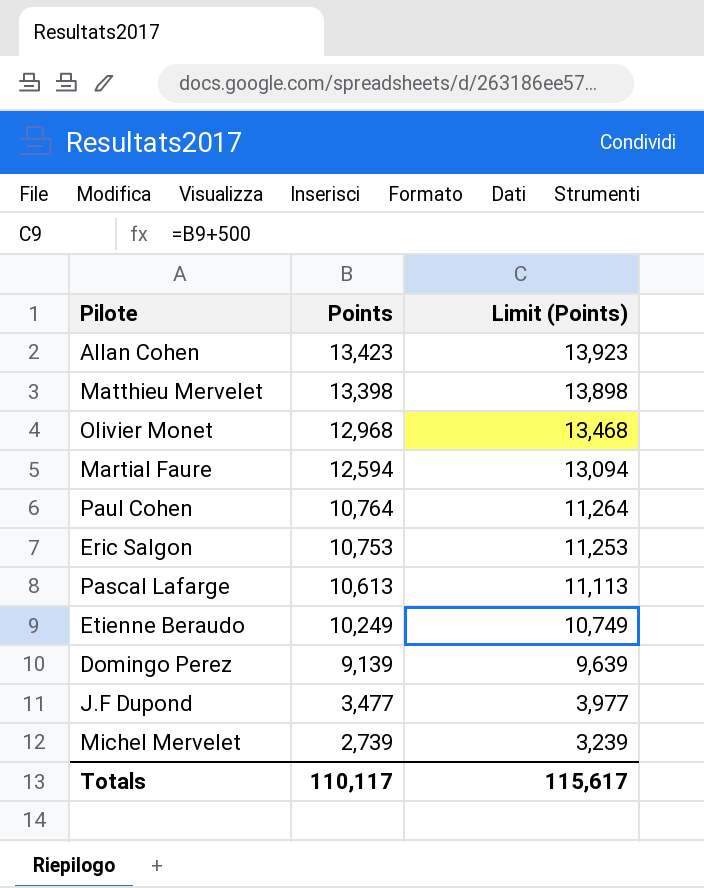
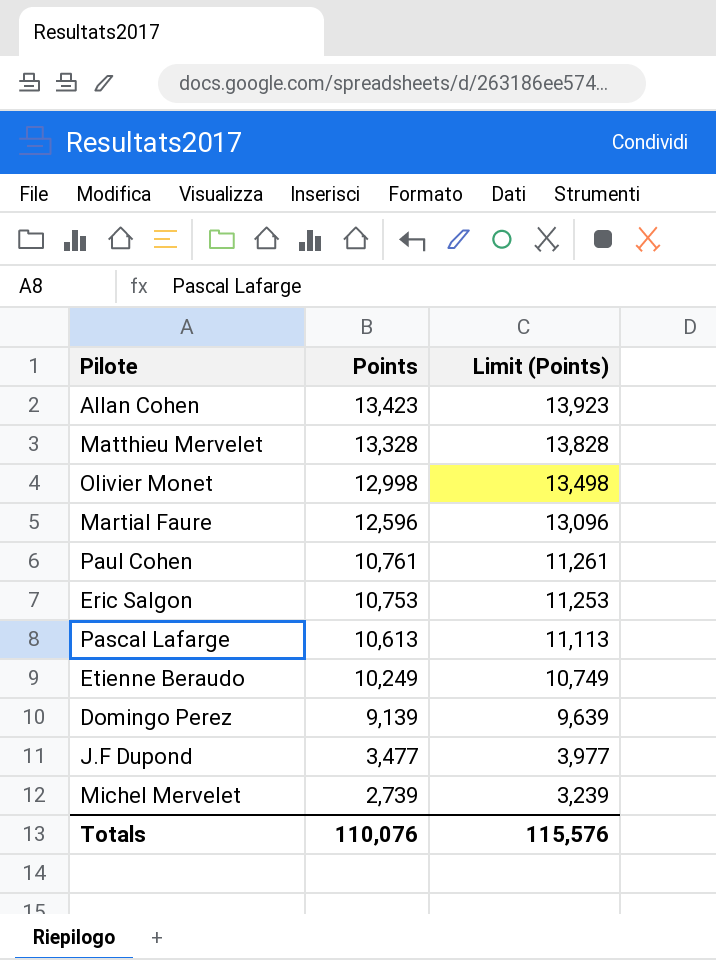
Matthieu Mervelet | Points: 13,398 -> 13,328
Matthieu Mervelet | Limit (Points): 13,898 -> 13,828
Olivier Monet | Points: 12,968 -> 12,998
Olivier Monet | Limit (Points): 13,468 -> 13,498
Martial Faure | Points: 12,594 -> 12,596
Martial Faure | Limit (Points): 13,094 -> 13,096
Paul Cohen | Points: 10,764 -> 10,761
Paul Cohen | Limit (Points): 11,264 -> 11,261
Totals | Points: 110,117 -> 110,076
Totals | Limit (Points): 115,617 -> 115,576

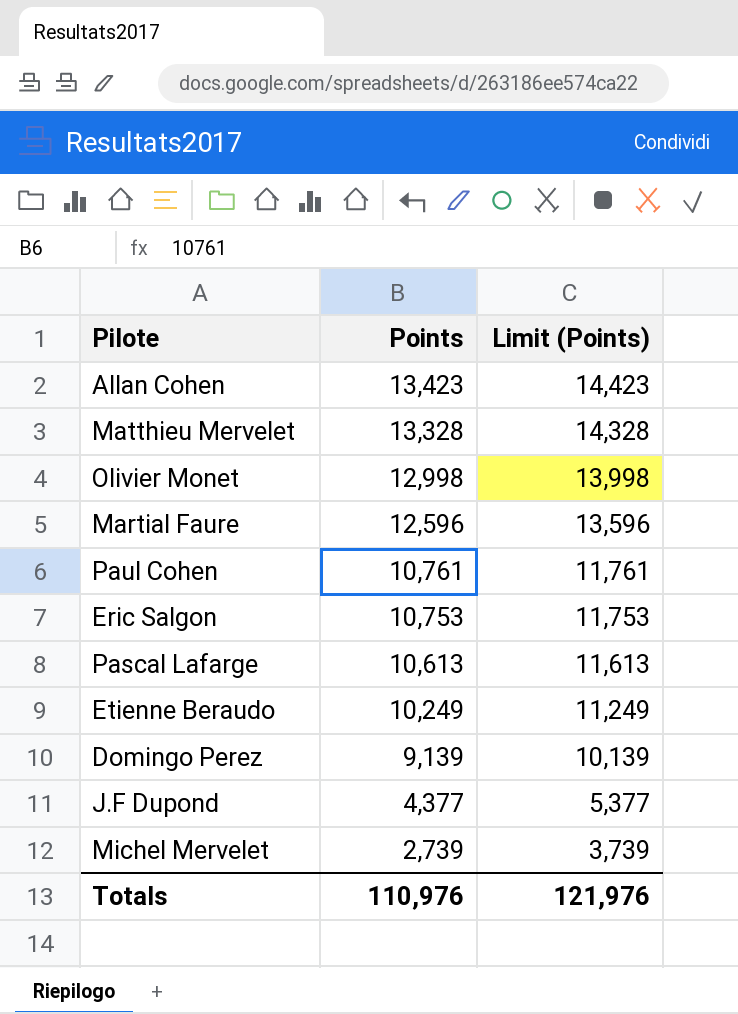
column Limit (Points) | formula: [Points] + 500 -> [Points] + 1000
J.F Dupond | Points: 3,477 -> 4,377
Totals | Points: 110,076 -> 110,976
Totals | Limit (Points): 115,576 -> 121,976

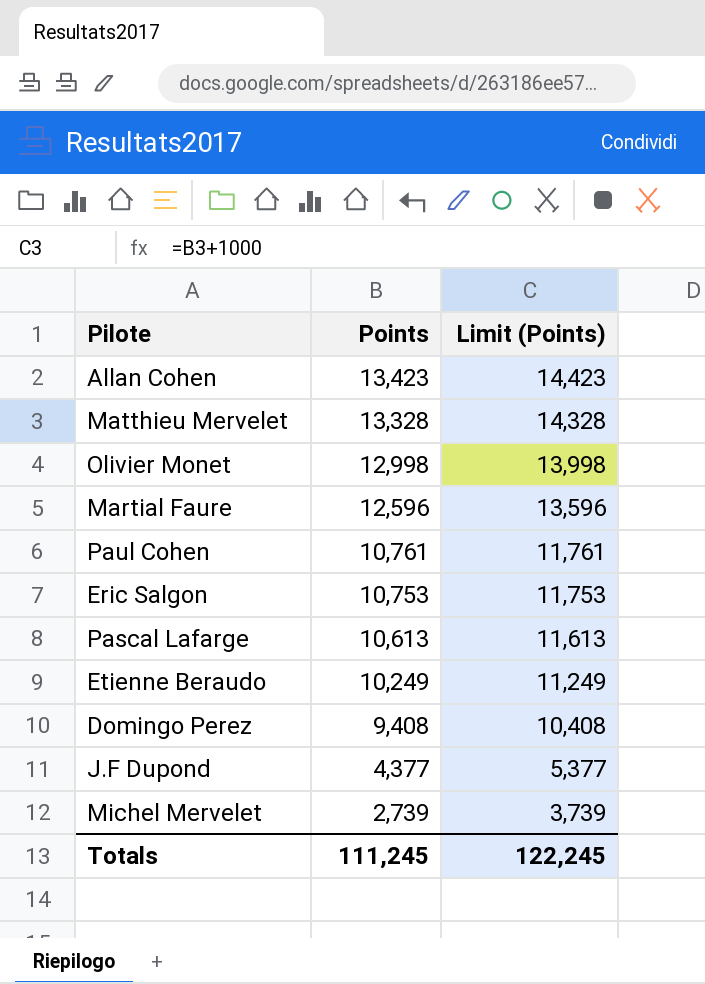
Domingo Perez | Points: 9,139 -> 9,408
Domingo Perez | Limit (Points): 10,139 -> 10,408
Totals | Points: 110,976 -> 111,245
Totals | Limit (Points): 121,976 -> 122,245

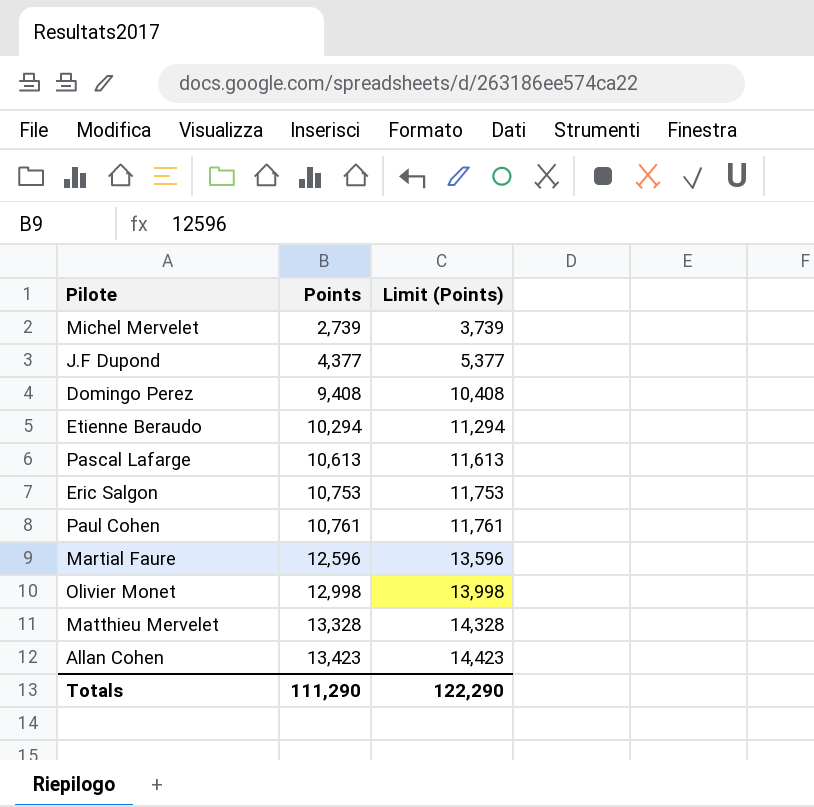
row order: Points descending -> Points ascending
Etienne Beraudo | Points: 10,249 -> 10,294
Etienne Beraudo | Limit (Points): 11,249 -> 11,294
Totals | Points: 111,245 -> 111,290
Totals | Limit (Points): 122,245 -> 122,290

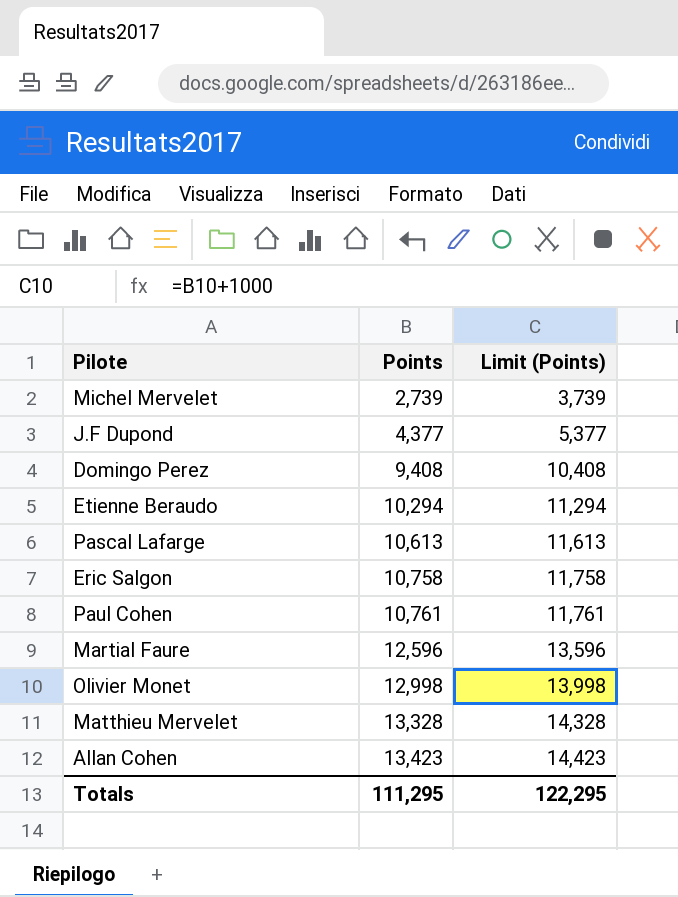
Eric Salgon | Points: 10,753 -> 10,758
Eric Salgon | Limit (Points): 11,753 -> 11,758
Totals | Points: 111,290 -> 111,295
Totals | Limit (Points): 122,290 -> 122,295

